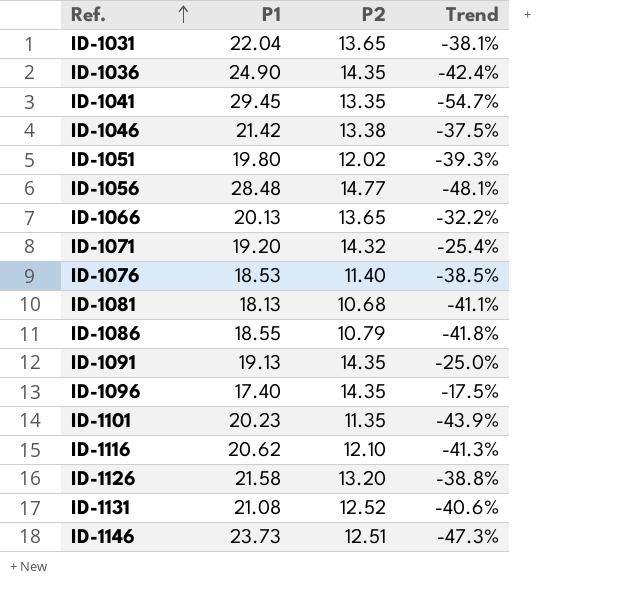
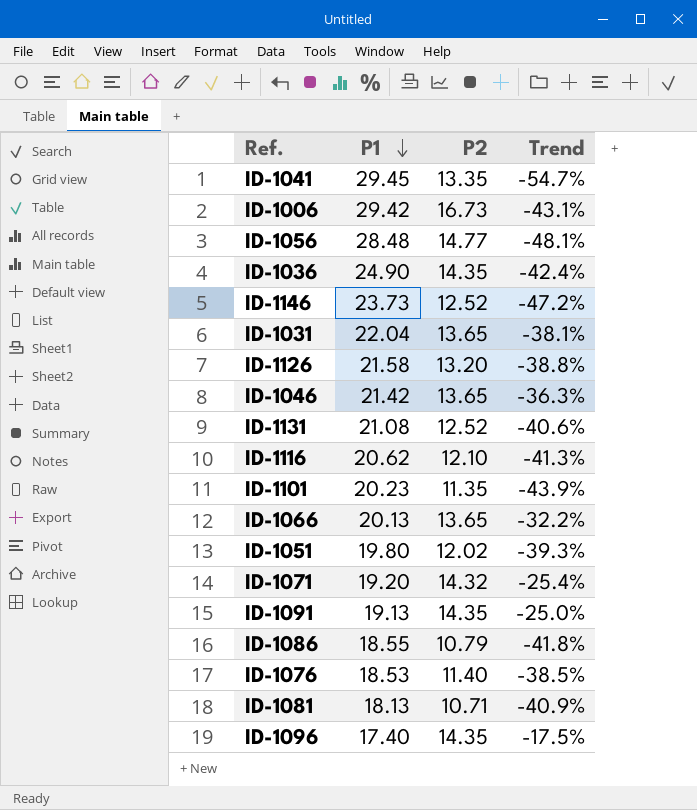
row order: Ref. ascending -> P1 descending
row ID-1006: none -> 29.42 | 16.73 | -43.1%
ID-1146 | P2: 12.51 -> 12.52
ID-1146 | Trend: -47.3% -> -47.2%
ID-1046 | P2: 13.38 -> 13.65
ID-1046 | Trend: -37.5% -> -36.3%
ID-1081 | P2: 10.68 -> 10.71
ID-1081 | Trend: -41.1% -> -40.9%

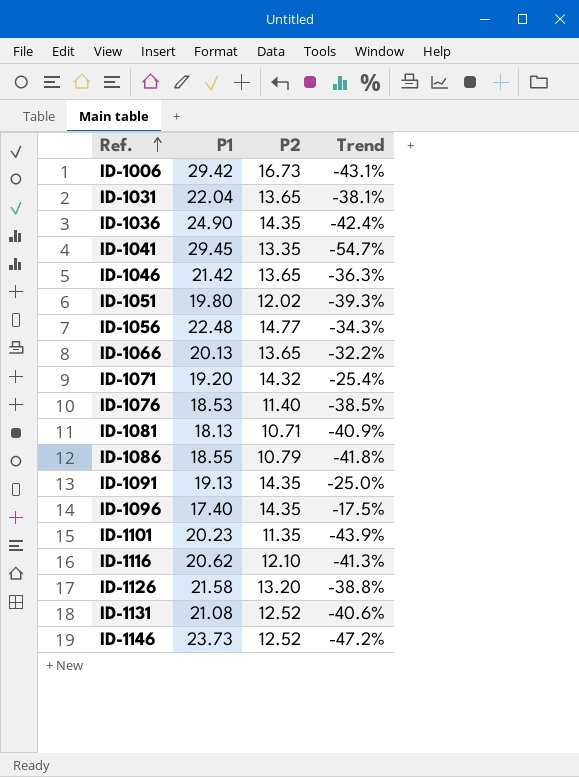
row order: P1 descending -> Ref. ascending
ID-1056 | P1: 28.48 -> 22.48
ID-1056 | Trend: -48.1% -> -34.3%

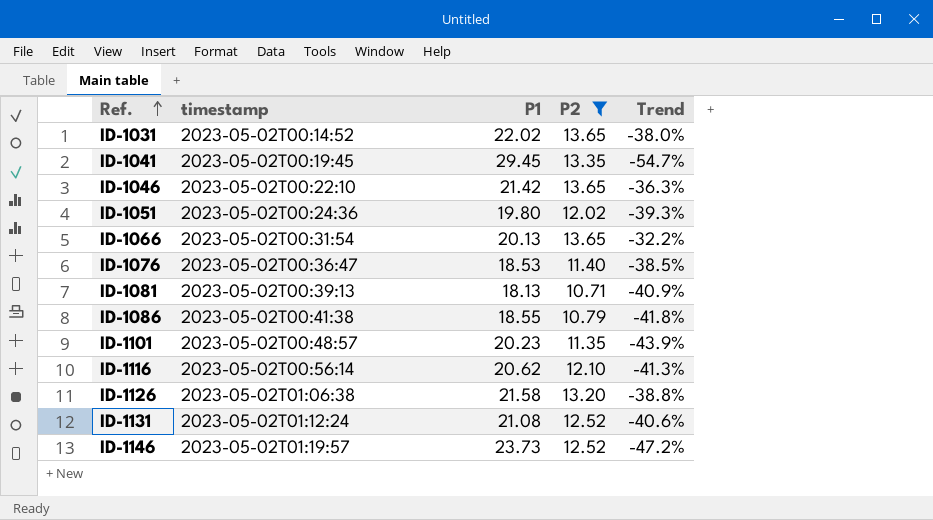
filter: none -> P2 <= 13.65
column timestamp | position: none -> 2
ID-1031 | P1: 22.04 -> 22.02
ID-1031 | Trend: -38.1% -> -38.0%

